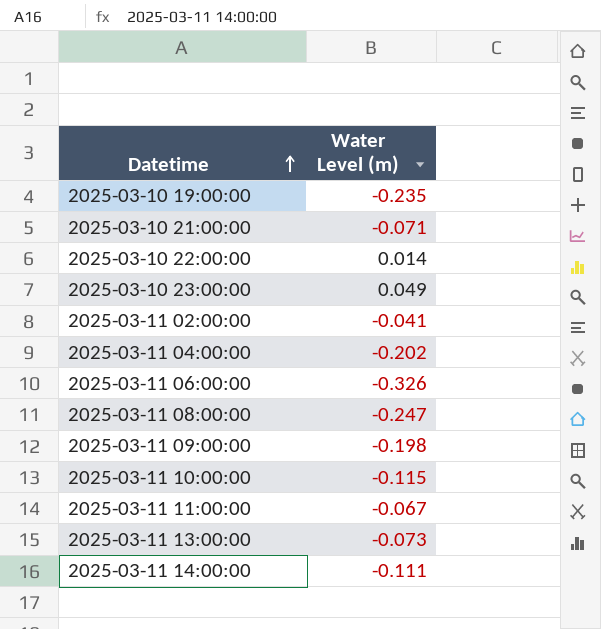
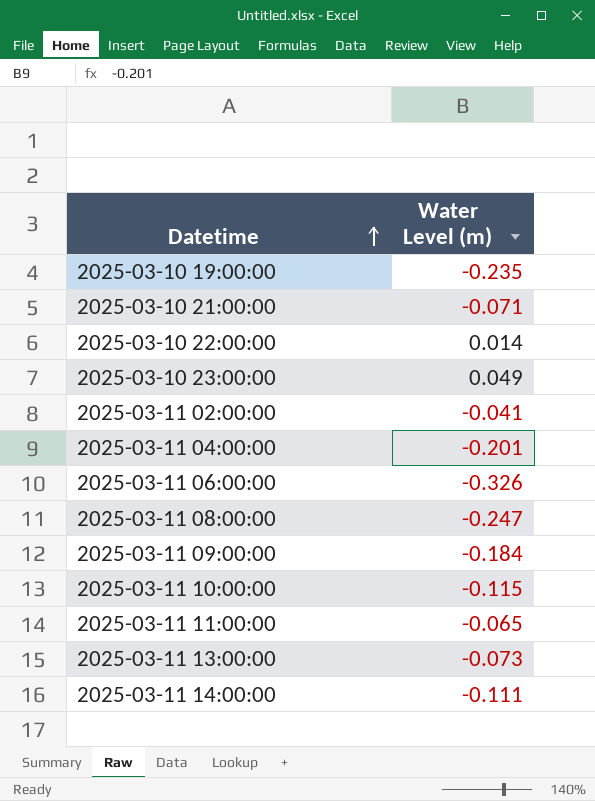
2025-03-11 04:00:00 | Water Level (m): -0.202 -> -0.201
2025-03-11 09:00:00 | Water Level (m): -0.198 -> -0.184
2025-03-11 11:00:00 | Water Level (m): -0.067 -> -0.065

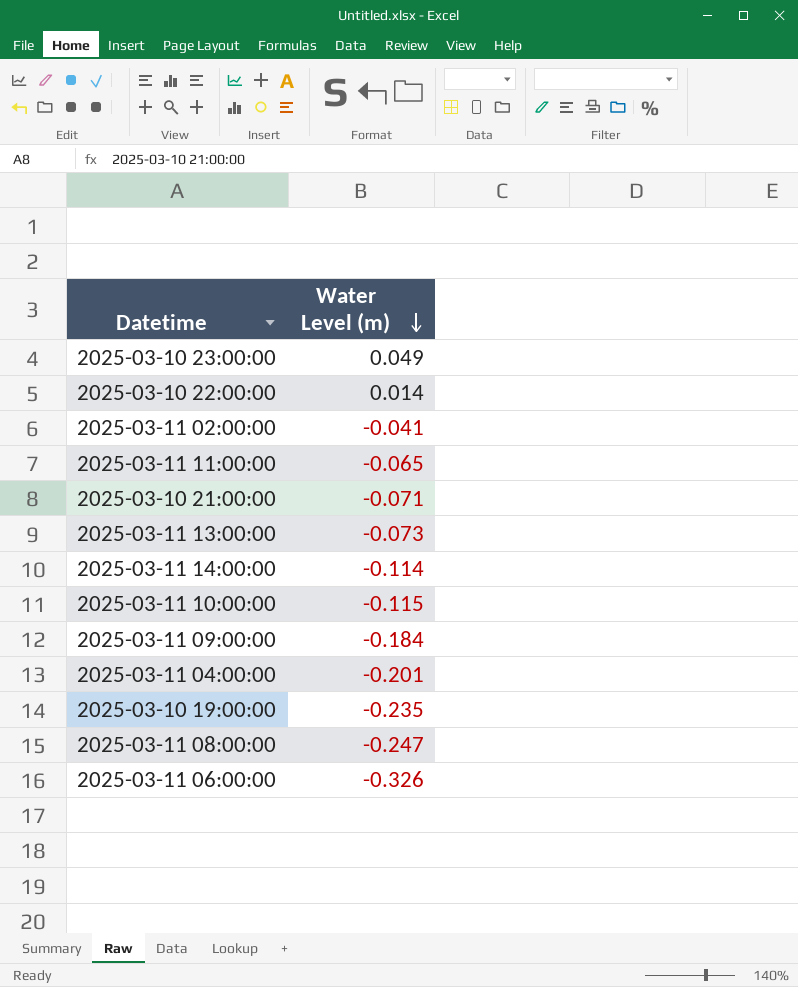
row order: Datetime ascending -> Water Level (m) descending
2025-03-11 14:00:00 | Water Level (m): -0.111 -> -0.114

